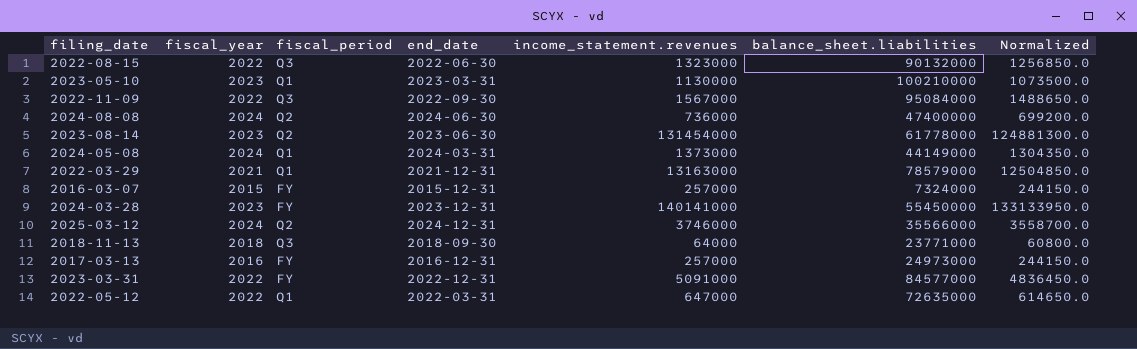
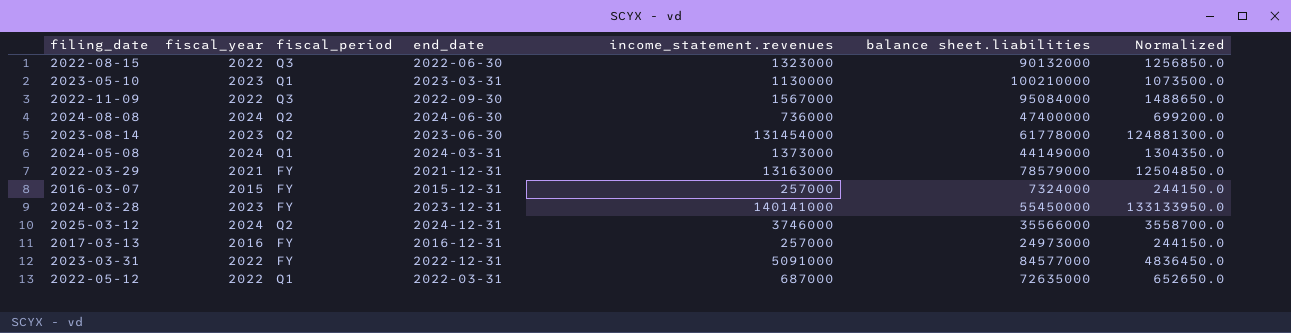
column name: balance_sheet.liabilities -> balance sheet.liabilities
row 2018-11-13: 2018 | Q3 | 2018-09-30 | 64000 | 23771000 | 60800.0 -> none
2022-03-29 | fiscal_period: Q1 -> FY
2022-05-12 | income_statement.revenues: 647000 -> 687000
2022-05-12 | Normalized: 614650.0 -> 652650.0

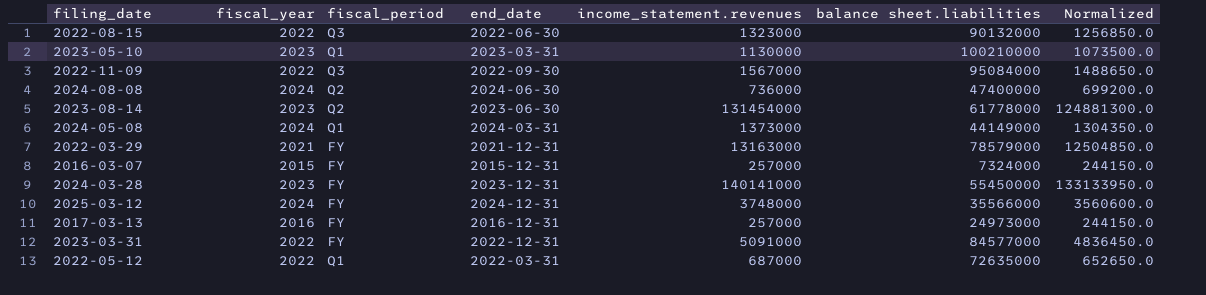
2025-03-12 | fiscal_period: Q2 -> FY
2025-03-12 | income_statement.revenues: 3746000 -> 3748000
2025-03-12 | Normalized: 3558700.0 -> 3560600.0

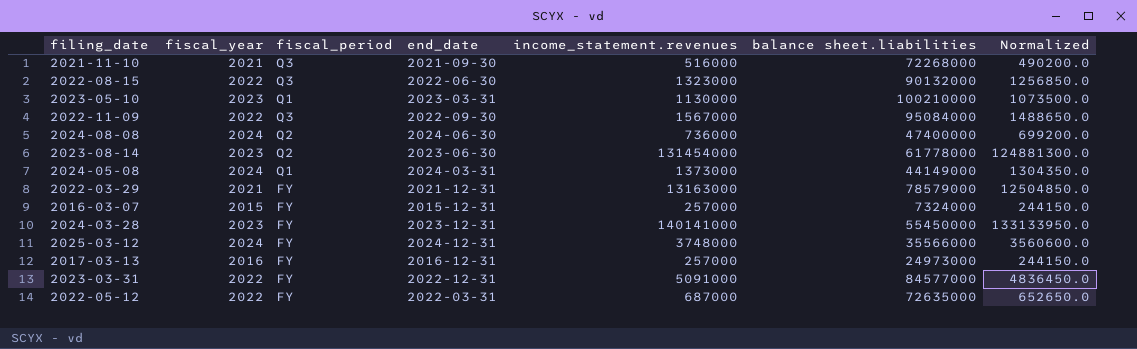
row 2021-11-10: none -> 2021 | Q3 | 2021-09-30 | 516000 | 72268000 | 490200.0
2022-05-12 | fiscal_period: Q1 -> FY

